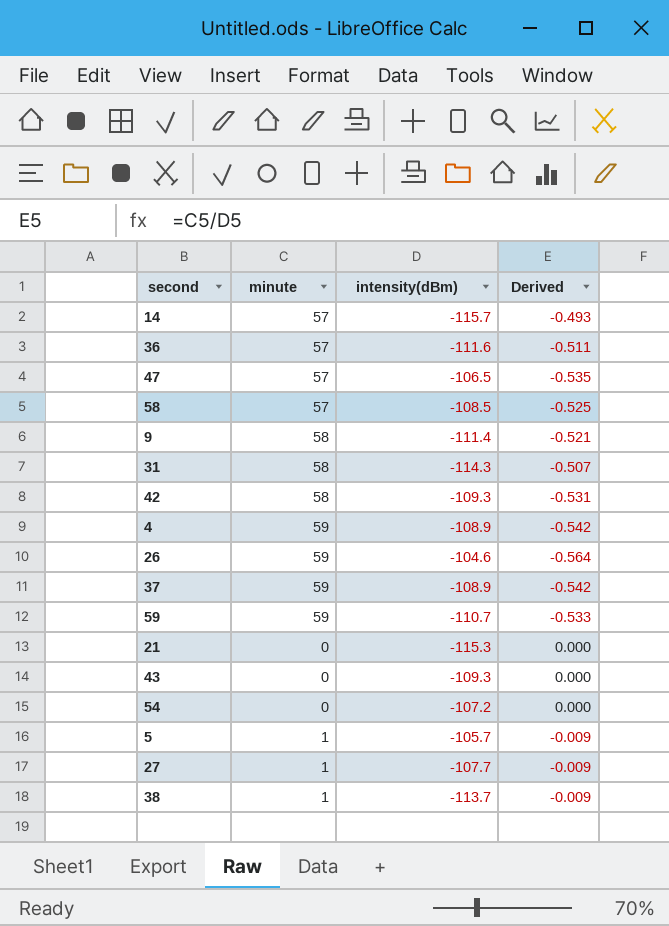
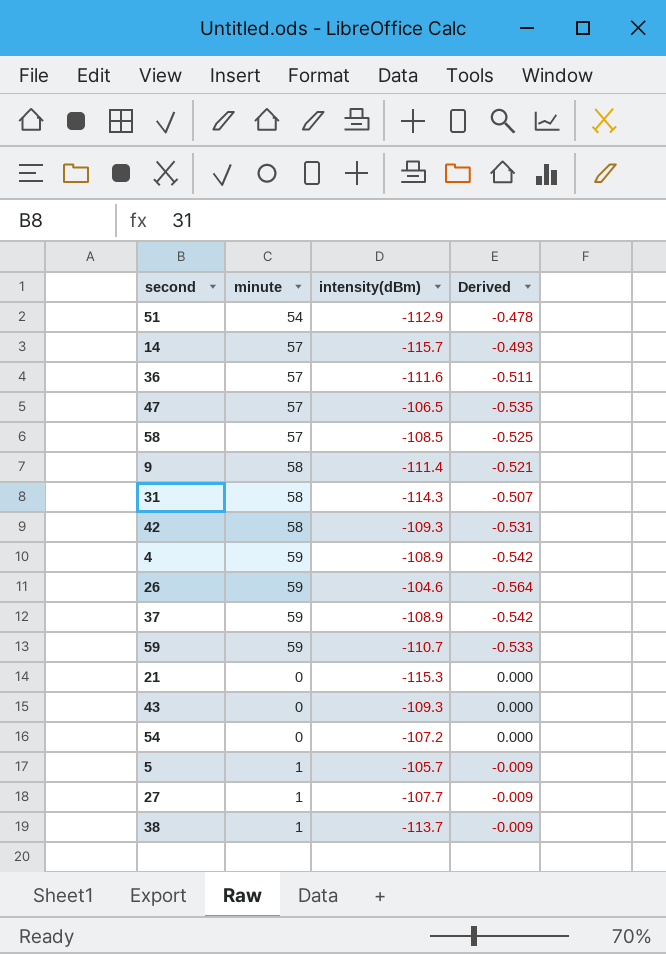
row 51: none -> 54 | -112.9 | -0.478

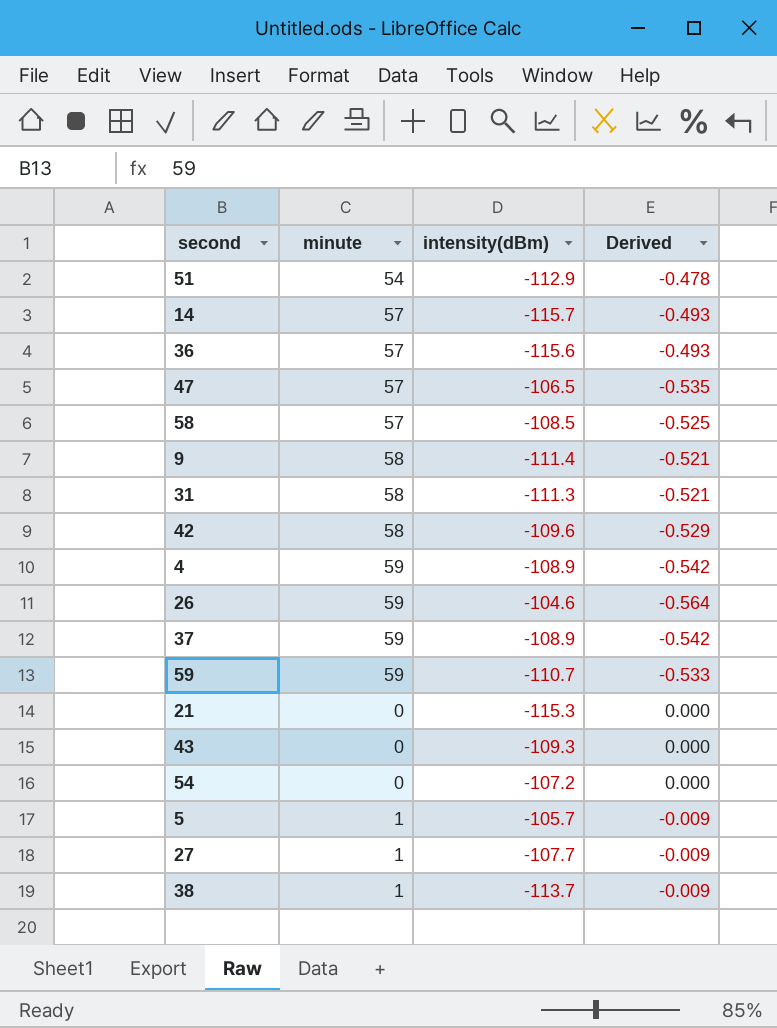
36 | intensity(dBm): -111.6 -> -115.6
36 | Derived: -0.511 -> -0.493
31 | intensity(dBm): -114.3 -> -111.3
31 | Derived: -0.507 -> -0.521
42 | intensity(dBm): -109.3 -> -109.6
42 | Derived: -0.531 -> -0.529

